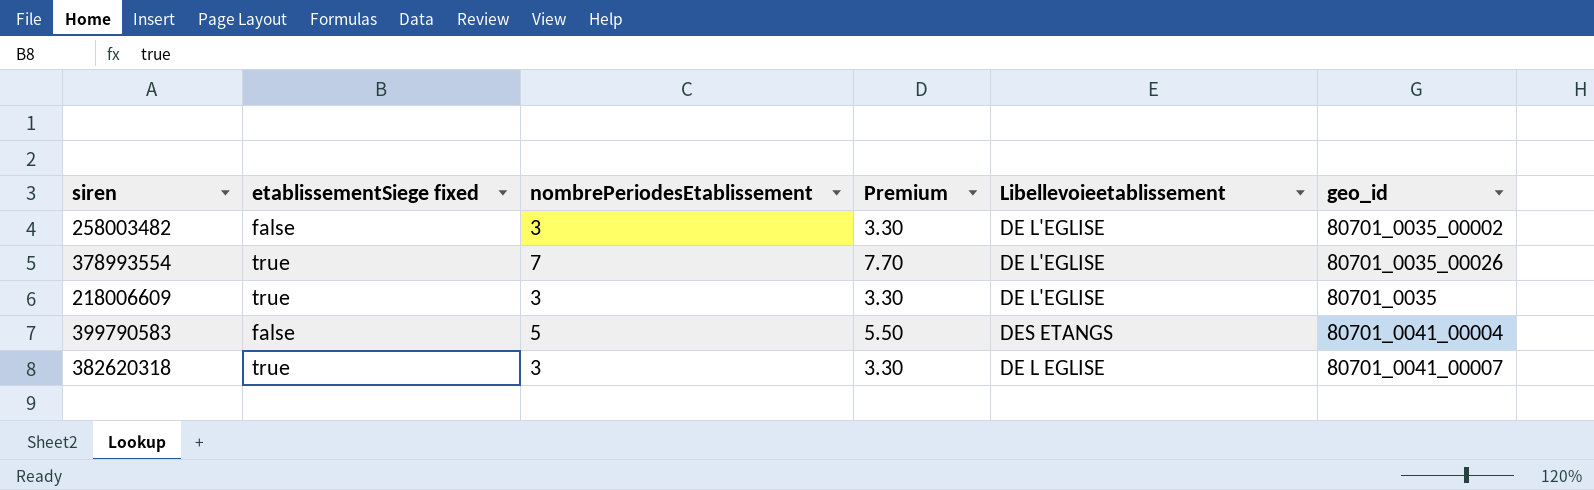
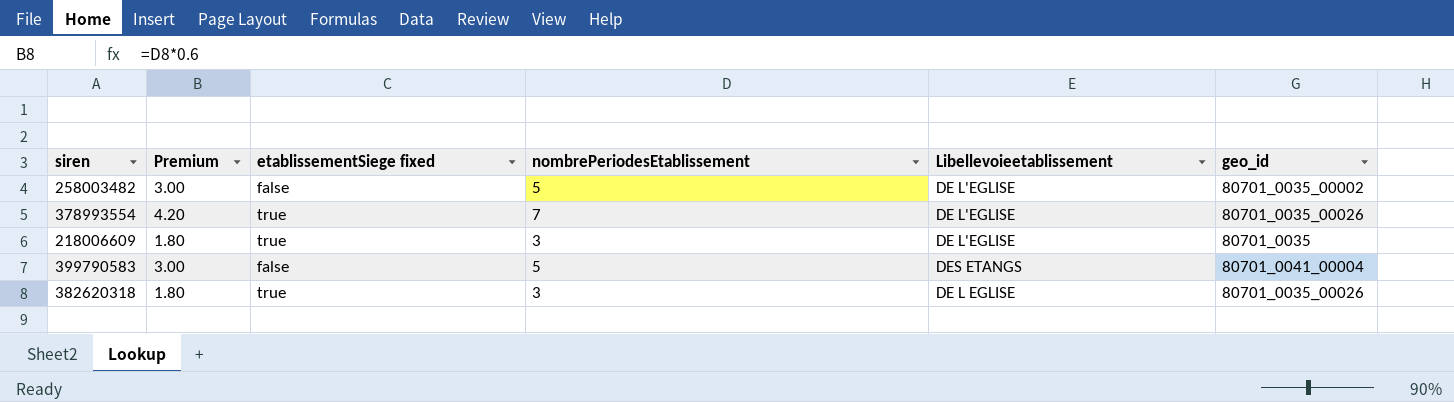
column Premium | formula: [nombrePeriodesEtablissement] * 1.1 -> [nombrePeriodesEtablissement] * 0.6
column Premium | position: 4 -> 2
258003482 | nombrePeriodesEtablissement: 3 -> 5
382620318 | geo_id: 80701_0041_00007 -> 80701_0035_00026

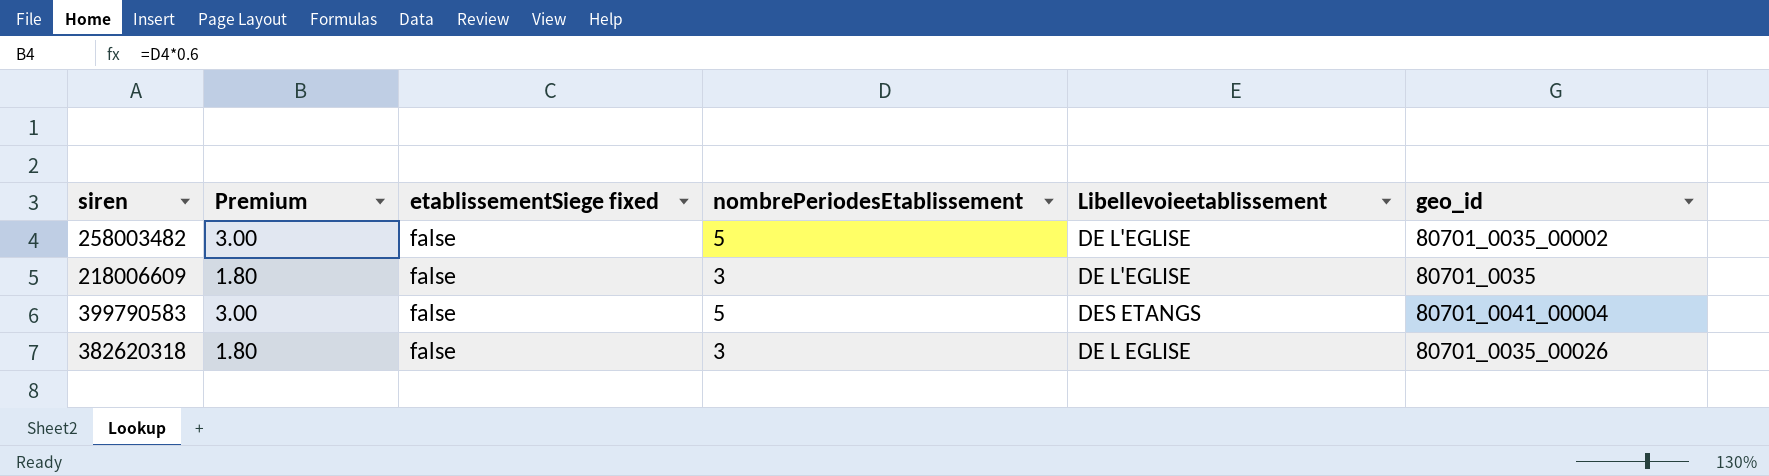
row 378993554: 4.20 | true | 7 | DE L'EGLISE | 80701_0035_00026 -> none
218006609 | etablissementSiege fixed: true -> false
382620318 | etablissementSiege fixed: true -> false

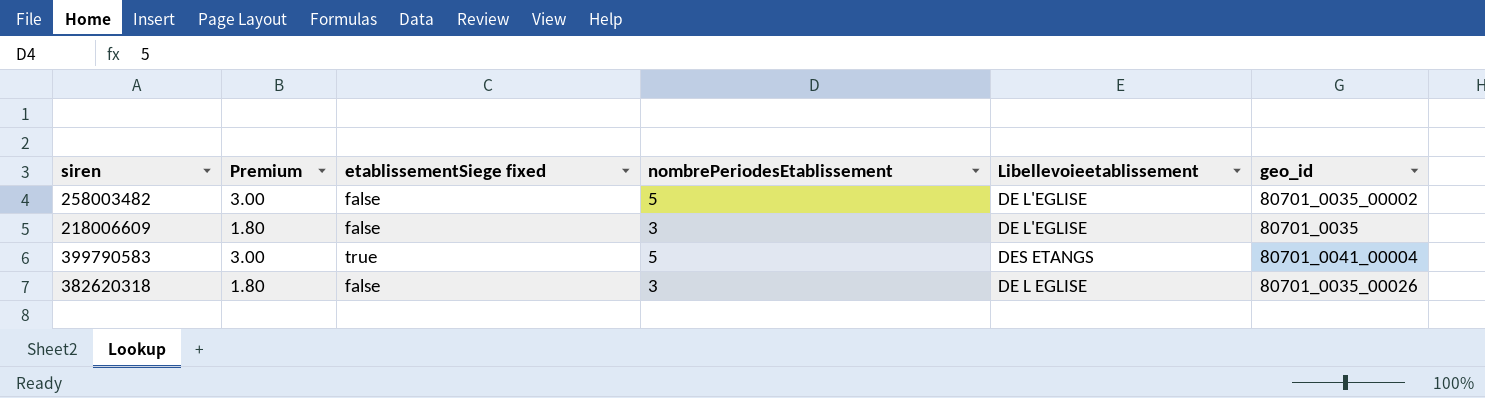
399790583 | etablissementSiege fixed: false -> true

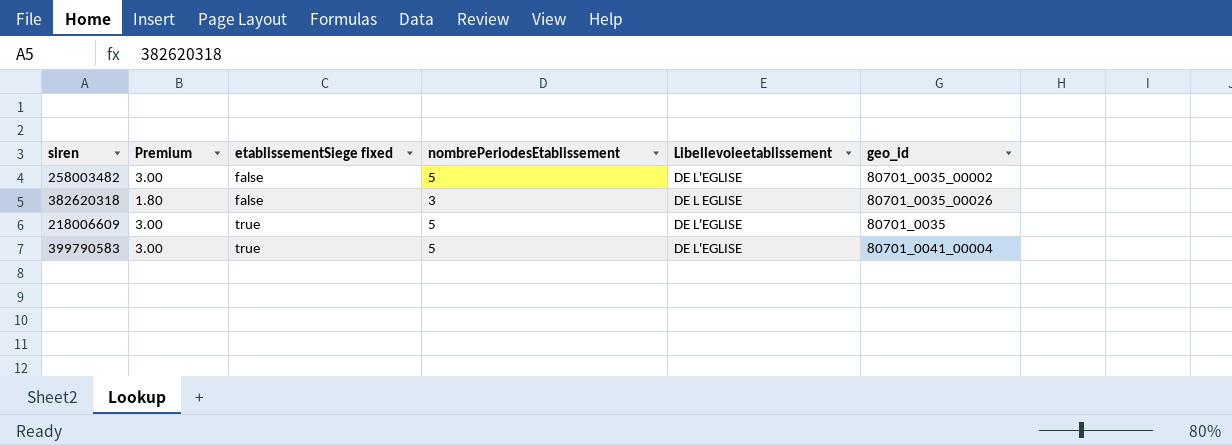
row order: none -> etablissementSiege fixed ascending
218006609 | Premium: 1.80 -> 3.00
218006609 | etablissementSiege fixed: false -> true
218006609 | nombrePeriodesEtablissement: 3 -> 5
399790583 | Libellevoieetablissement: DES ETANGS -> DE L'EGLISE

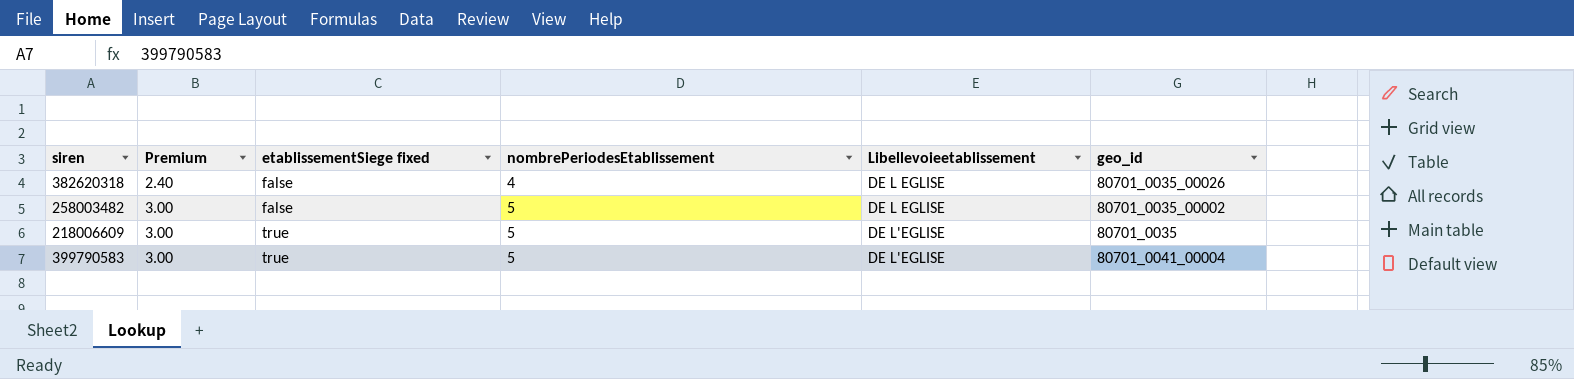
row order: etablissementSiege fixed ascending -> Premium ascending
382620318 | Premium: 1.80 -> 2.40
382620318 | nombrePeriodesEtablissement: 3 -> 4
258003482 | Libellevoieetablissement: DE L'EGLISE -> DE L EGLISE

